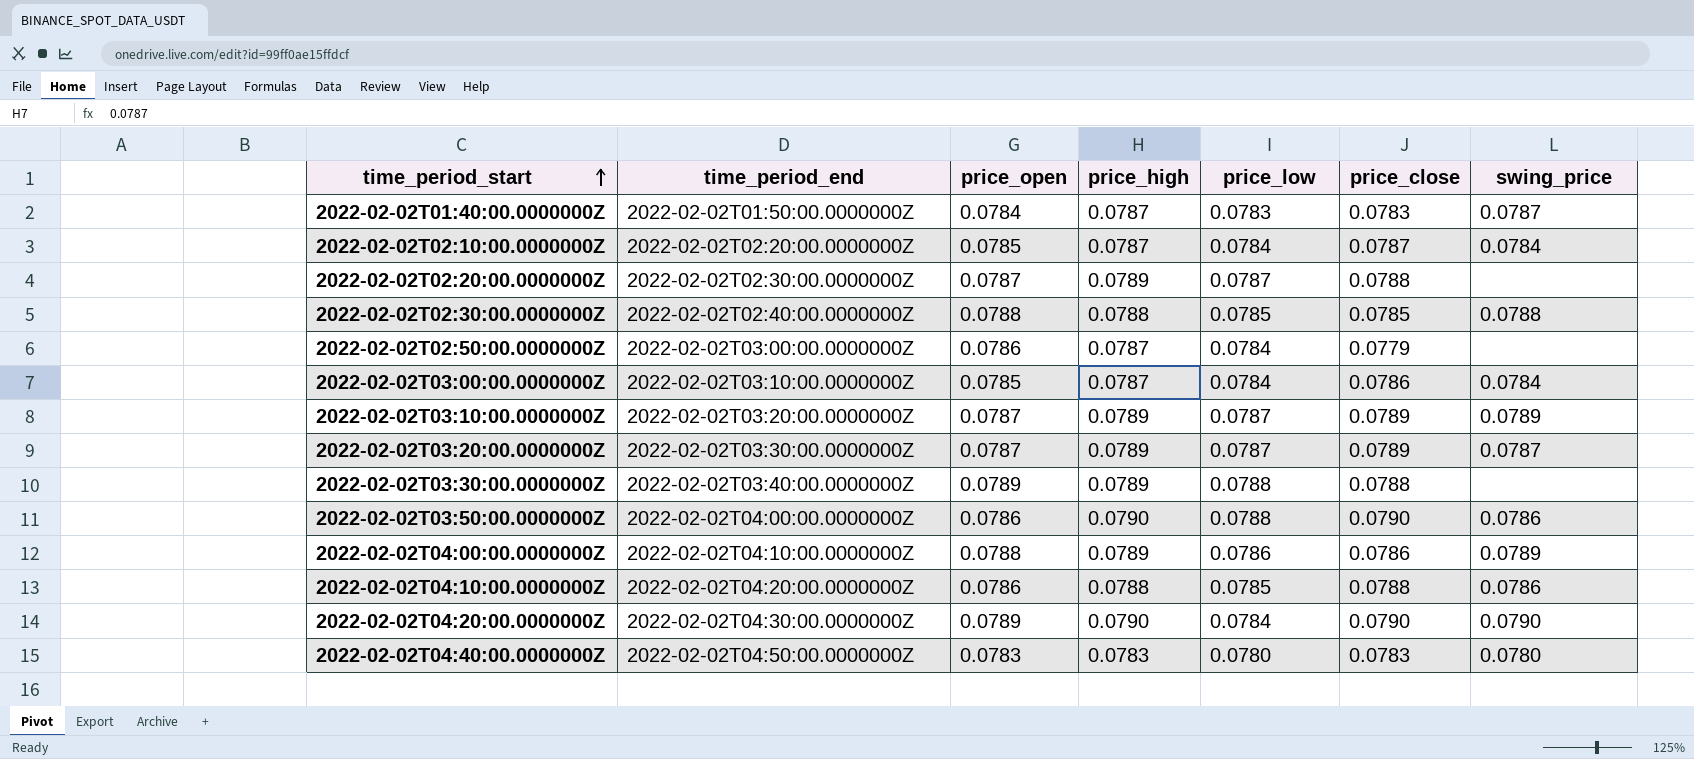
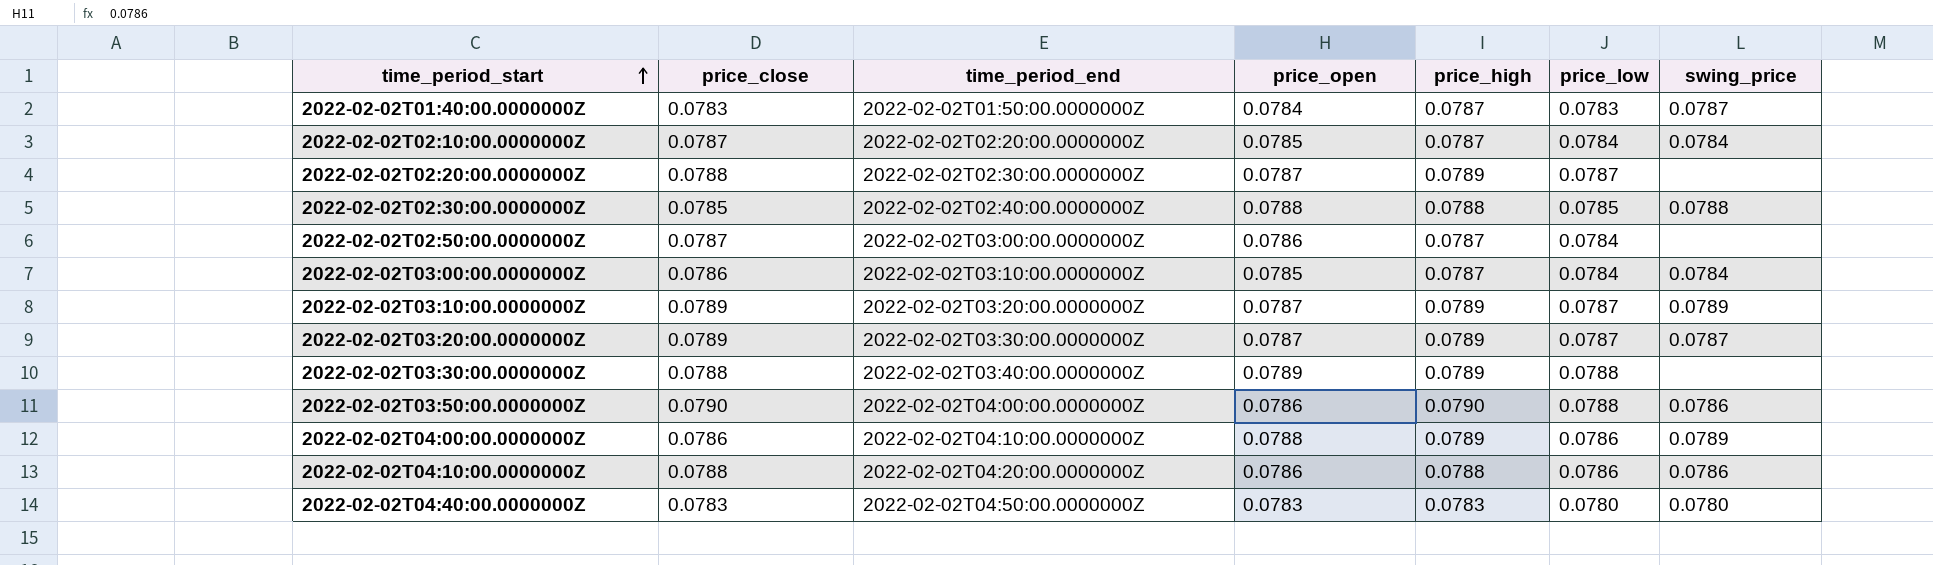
column price_close | position: 6 -> 2
row 2022-02-02T04:20:00.0000000Z: 2022-02-02T04:30:00.0000000Z | 0.0789 | 0.0790 | 0.0784 | 0.0790 | 0.0790 -> none
2022-02-02T02:50:00.0000000Z | price_close: 0.0779 -> 0.0787
2022-02-02T04:10:00.0000000Z | price_low: 0.0785 -> 0.0786

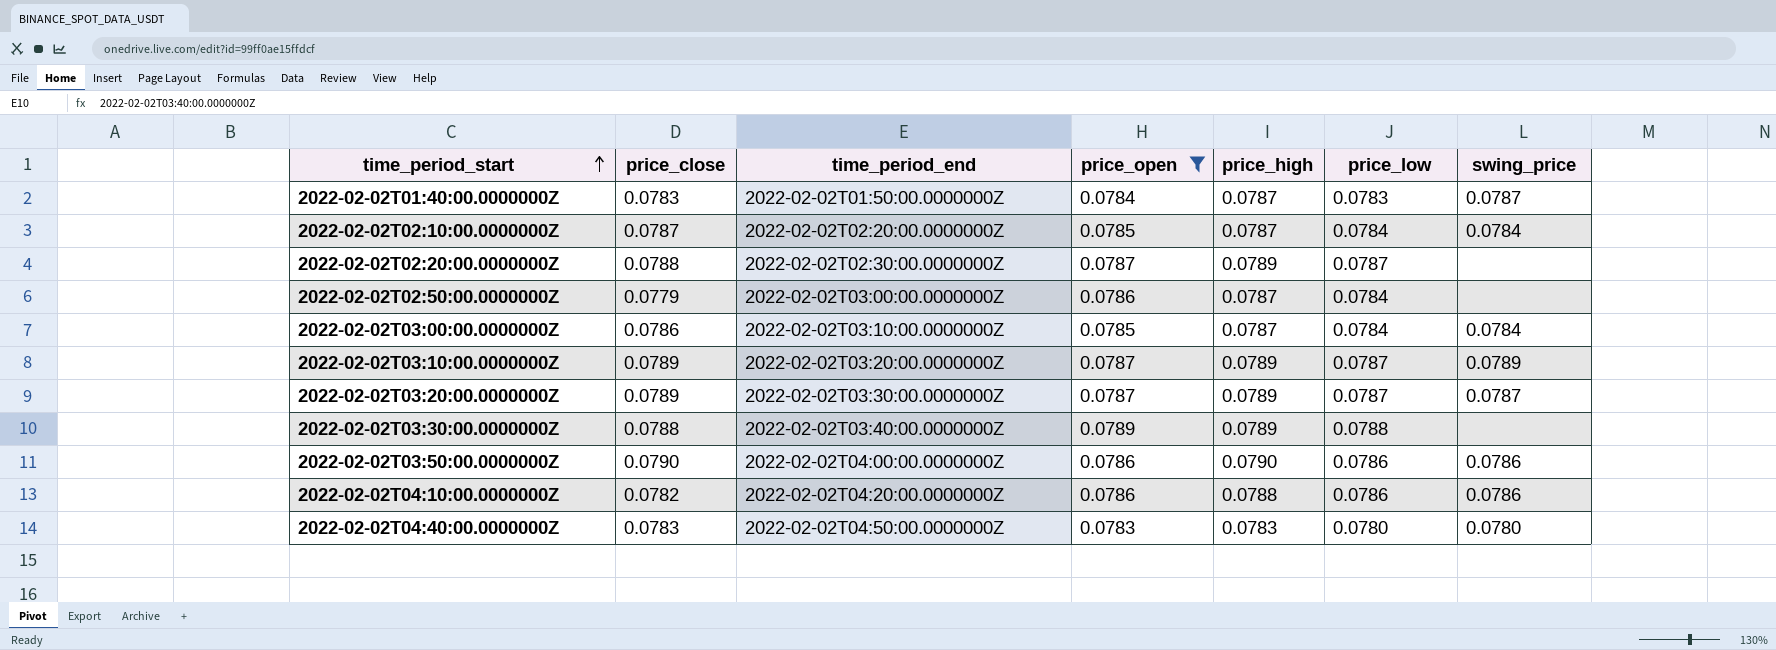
filter: none -> price_open != 0.0788
2022-02-02T02:50:00.0000000Z | price_close: 0.0787 -> 0.0779
2022-02-02T03:50:00.0000000Z | price_low: 0.0788 -> 0.0786
2022-02-02T04:10:00.0000000Z | price_close: 0.0788 -> 0.0782

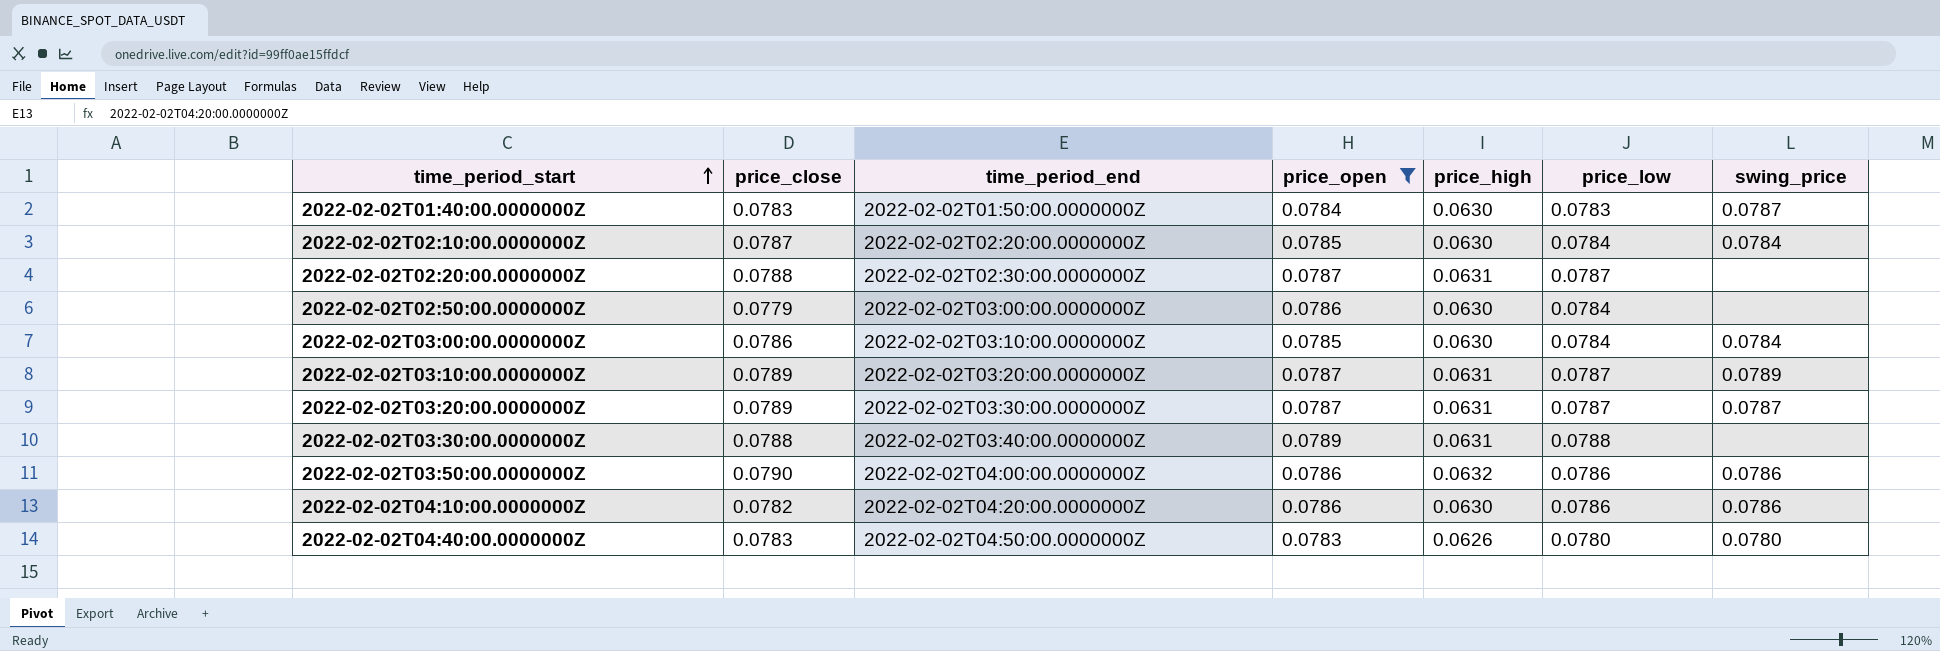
2022-02-02T01:40:00.0000000Z | price_high: 0.0787 -> 0.0630
2022-02-02T02:10:00.0000000Z | price_high: 0.0787 -> 0.0630
2022-02-02T02:20:00.0000000Z | price_high: 0.0789 -> 0.0631
2022-02-02T02:50:00.0000000Z | price_high: 0.0787 -> 0.0630
2022-02-02T03:00:00.0000000Z | price_high: 0.0787 -> 0.0630
2022-02-02T03:10:00.0000000Z | price_high: 0.0789 -> 0.0631
2022-02-02T03:20:00.0000000Z | price_high: 0.0789 -> 0.0631
2022-02-02T03:30:00.0000000Z | price_high: 0.0789 -> 0.0631
2022-02-02T03:50:00.0000000Z | price_high: 0.0790 -> 0.0632
2022-02-02T04:10:00.0000000Z | price_high: 0.0788 -> 0.0630
2022-02-02T04:40:00.0000000Z | price_high: 0.0783 -> 0.0626

